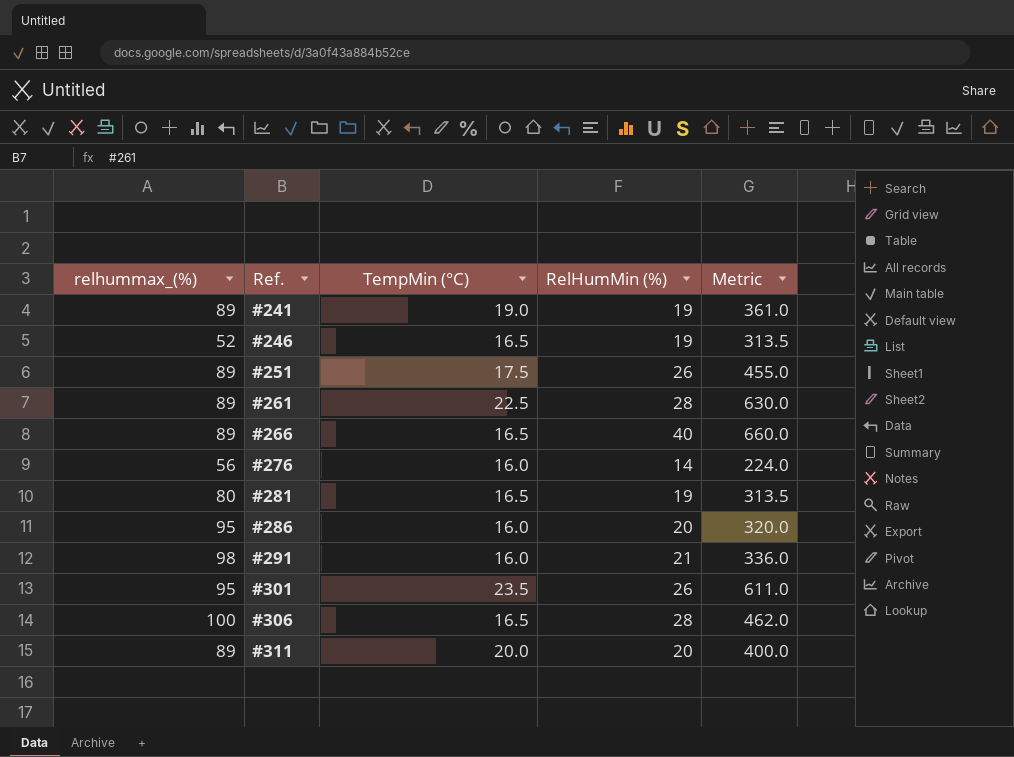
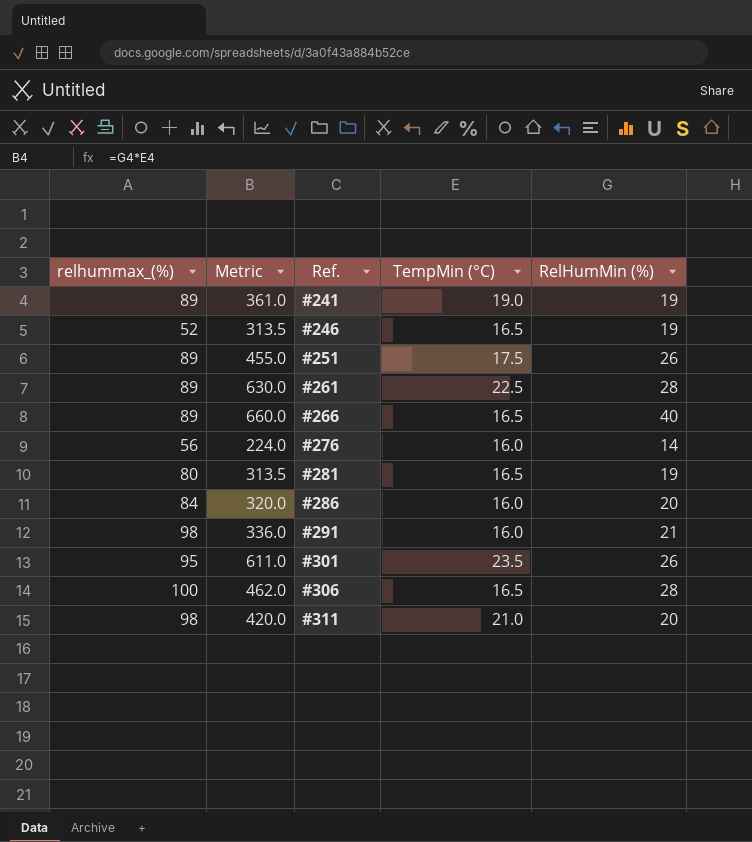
column Metric | position: 5 -> 2
#286 | relhummax_(%): 95 -> 84
#311 | relhummax_(%): 89 -> 98
#311 | Metric: 400.0 -> 420.0
#311 | TempMin (°C): 20.0 -> 21.0

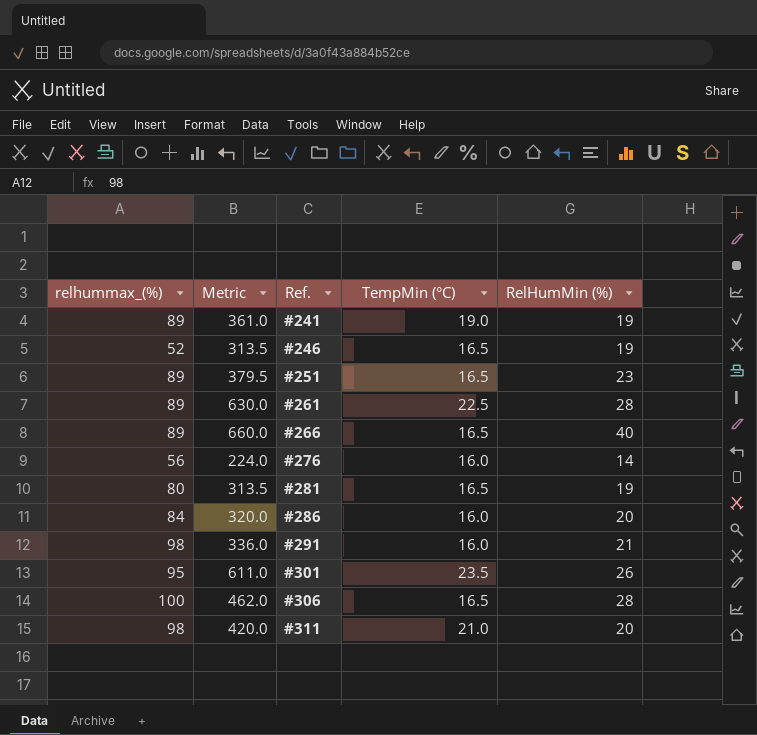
#251 | Metric: 455.0 -> 379.5
#251 | TempMin (°C): 17.5 -> 16.5
#251 | RelHumMin (%): 26 -> 23

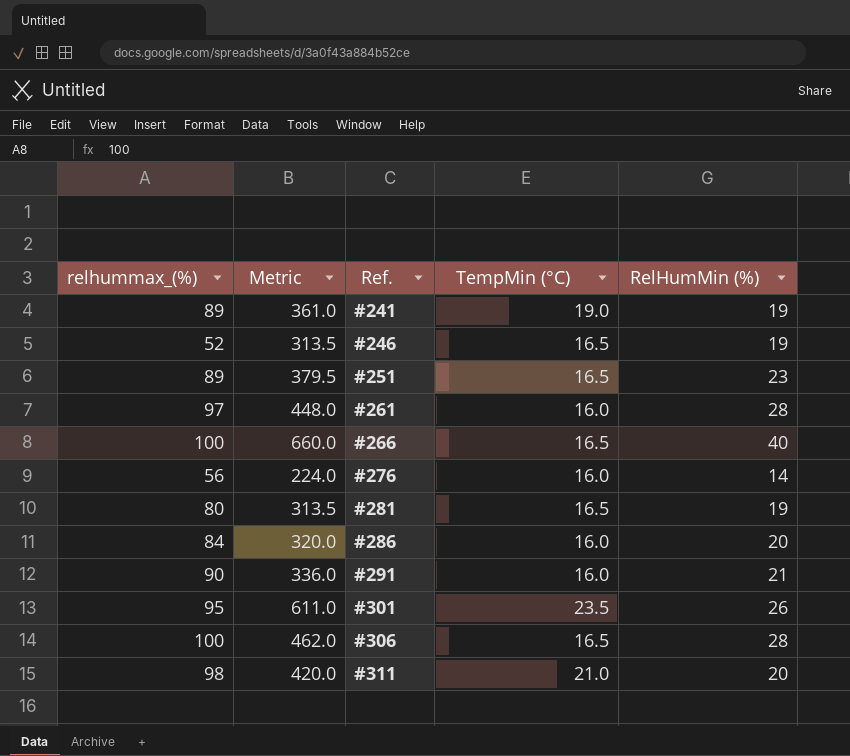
#261 | relhummax_(%): 89 -> 97
#261 | Metric: 630.0 -> 448.0
#261 | TempMin (°C): 22.5 -> 16.0
#266 | relhummax_(%): 89 -> 100
#291 | relhummax_(%): 98 -> 90

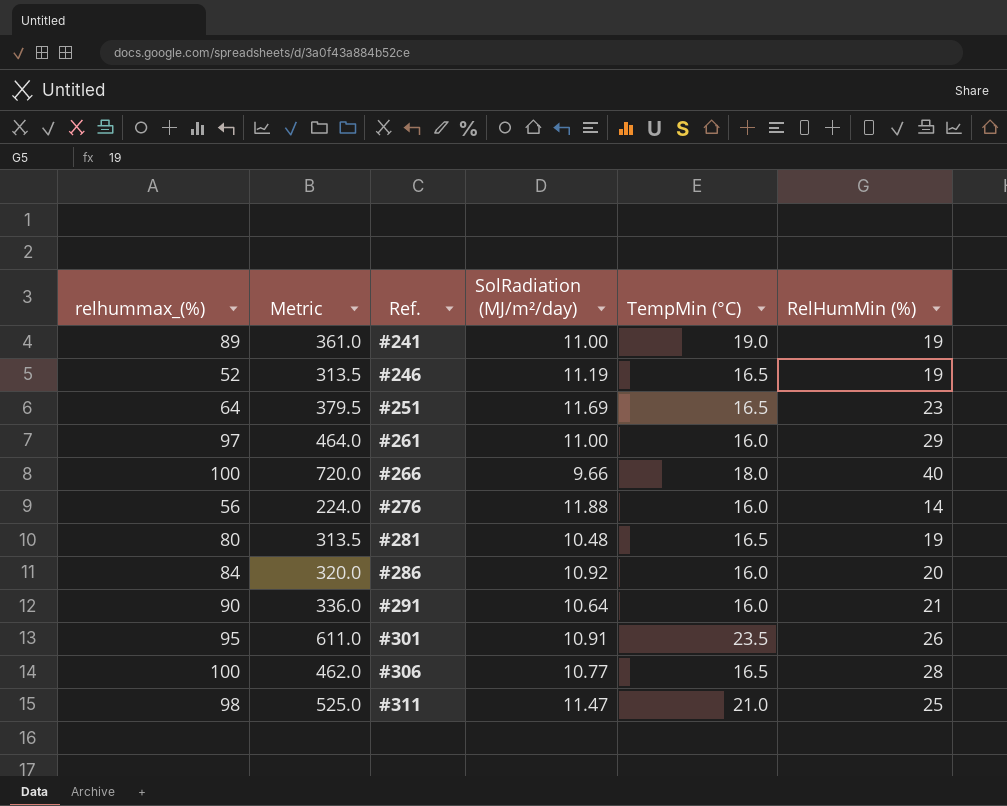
column SolRadiation (MJ/m²/day) | position: none -> 4
#251 | relhummax_(%): 89 -> 64
#261 | Metric: 448.0 -> 464.0
#261 | RelHumMin (%): 28 -> 29
#266 | Metric: 660.0 -> 720.0
#266 | TempMin (°C): 16.5 -> 18.0
#311 | Metric: 420.0 -> 525.0
#311 | RelHumMin (%): 20 -> 25

